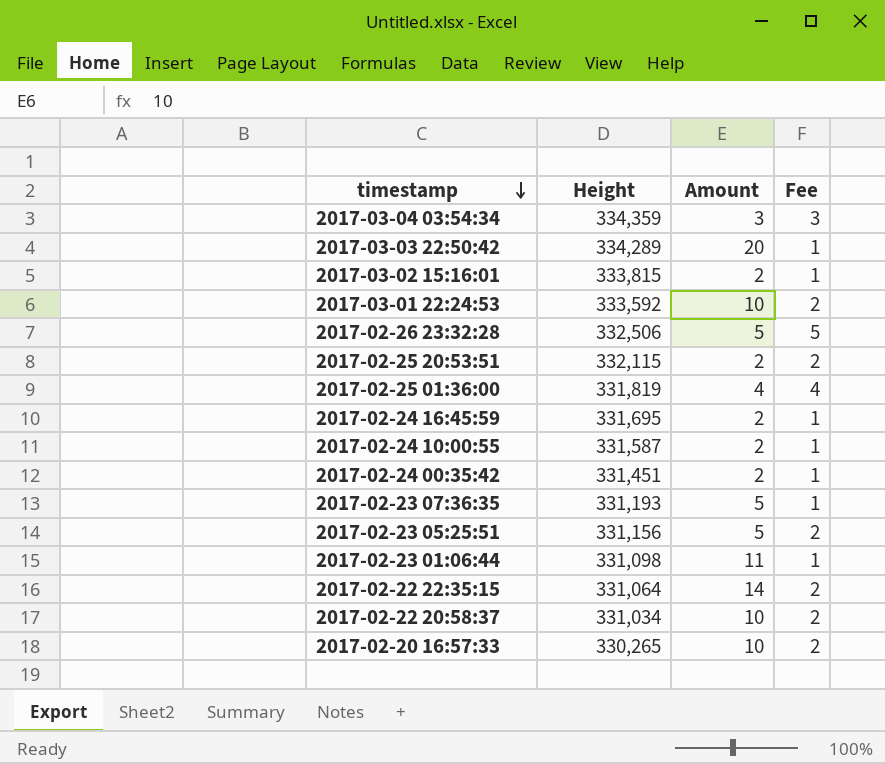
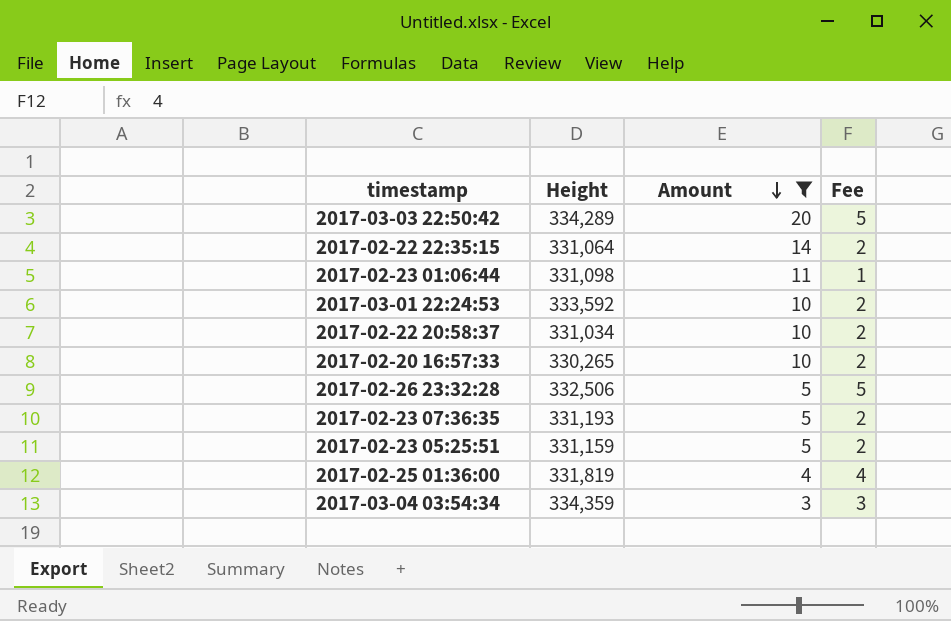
filter: none -> Amount != 2
row order: timestamp descending -> Amount descending
2017-03-03 22:50:42 | Fee: 1 -> 5
2017-02-23 07:36:35 | Fee: 1 -> 2
2017-02-23 05:25:51 | Height: 331,156 -> 331,159

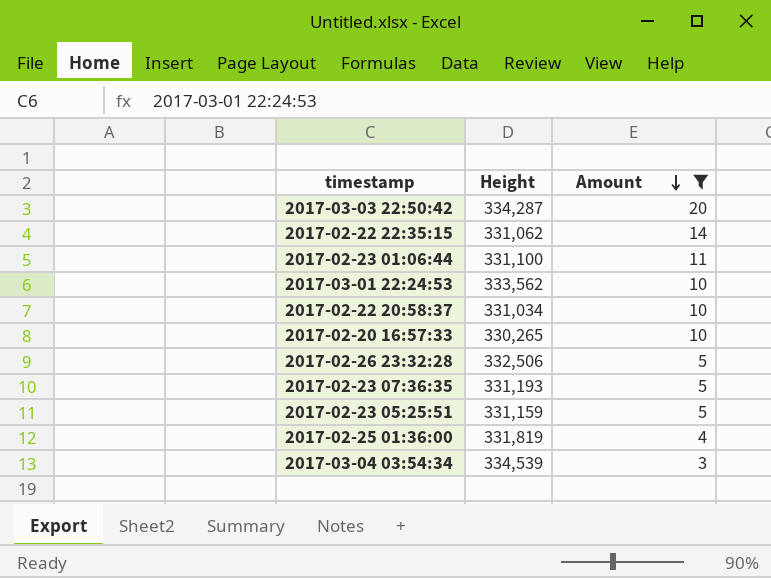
column Fee | position: 4 -> none
2017-03-03 22:50:42 | Height: 334,289 -> 334,287
2017-02-22 22:35:15 | Height: 331,064 -> 331,062
2017-02-23 01:06:44 | Height: 331,098 -> 331,100
2017-03-01 22:24:53 | Height: 333,592 -> 333,562
2017-03-04 03:54:34 | Height: 334,359 -> 334,539

